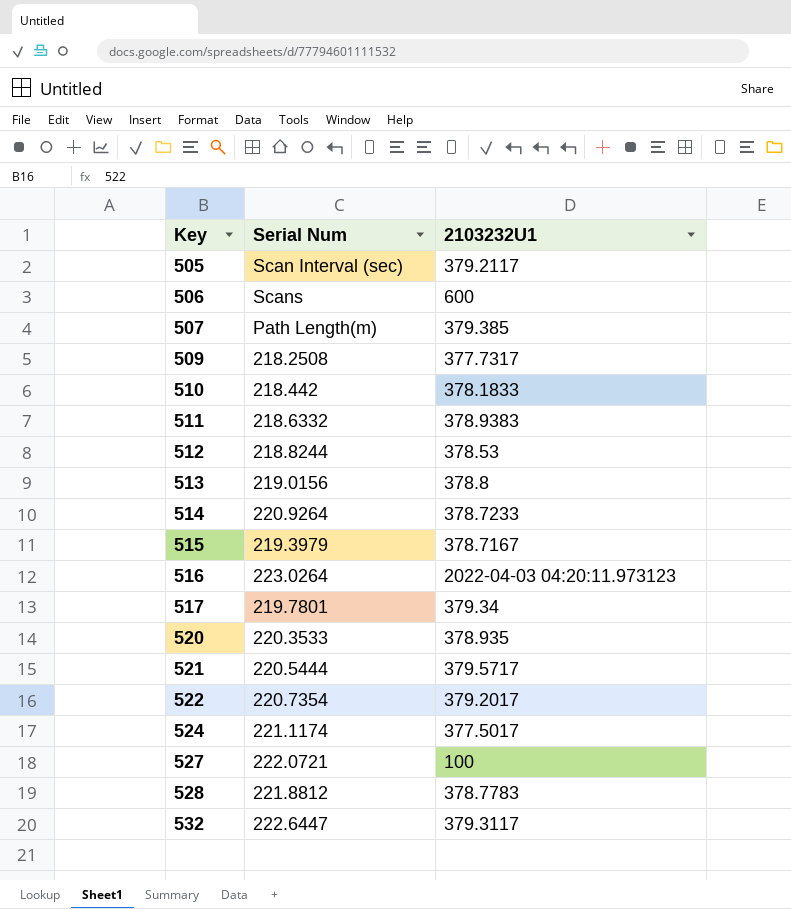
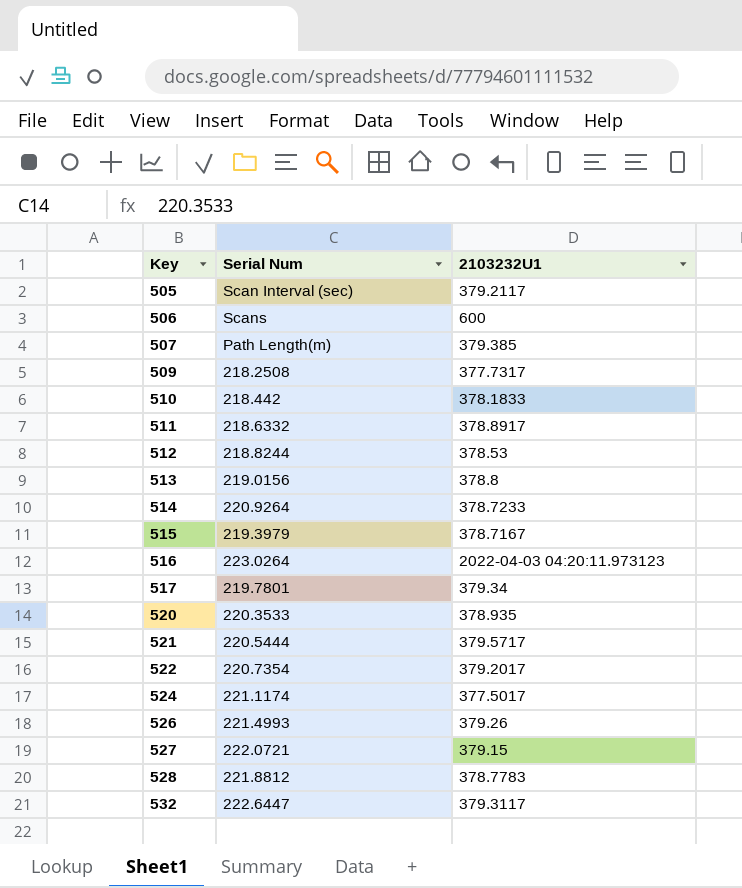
511 | 2103232U1: 378.9383 -> 378.8917
row 526: none -> 221.4993 | 379.26
527 | 2103232U1: 100 -> 379.15

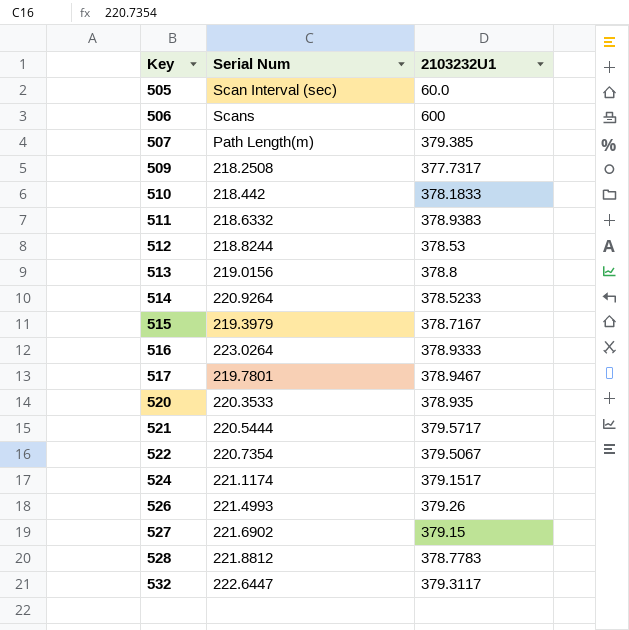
505 | 2103232U1: 379.2117 -> 60.0
511 | 2103232U1: 378.8917 -> 378.9383
514 | 2103232U1: 378.7233 -> 378.5233
516 | 2103232U1: 2022-04-03 04:20:11.973123 -> 378.9333
517 | 2103232U1: 379.34 -> 378.9467
522 | 2103232U1: 379.2017 -> 379.5067
524 | 2103232U1: 377.5017 -> 379.1517
527 | Serial Num: 222.0721 -> 221.6902

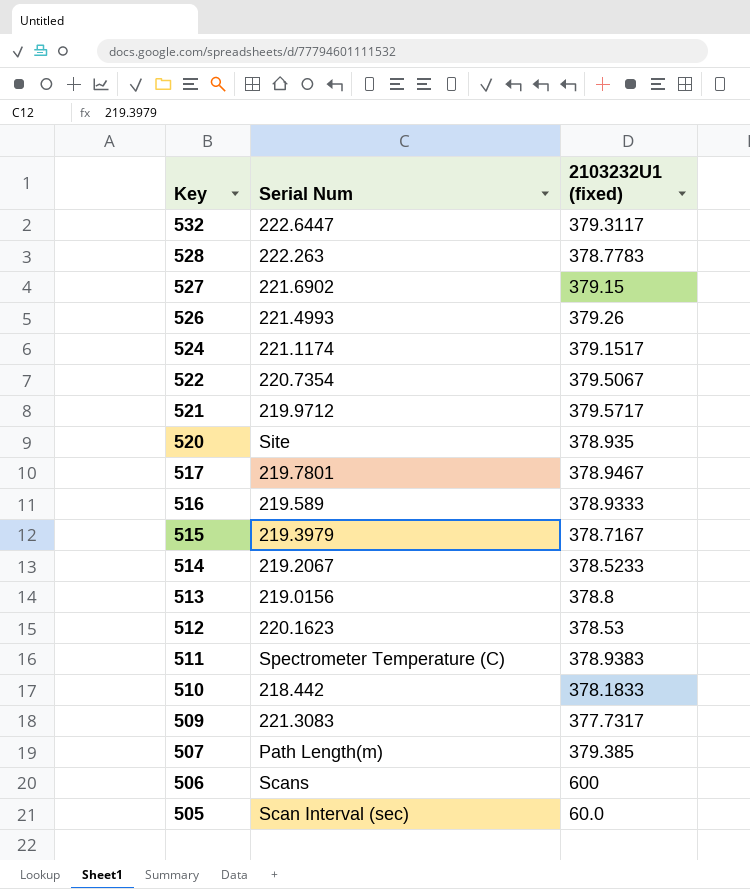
row order: Key ascending -> Key descending
column name: 2103232U1 -> 2103232U1 (fixed)
528 | Serial Num: 221.8812 -> 222.263
521 | Serial Num: 220.5444 -> 219.9712
520 | Serial Num: 220.3533 -> Site
516 | Serial Num: 223.0264 -> 219.589
514 | Serial Num: 220.9264 -> 219.2067
512 | Serial Num: 218.8244 -> 220.1623
511 | Serial Num: 218.6332 -> Spectrometer Temperature (C)
509 | Serial Num: 218.2508 -> 221.3083

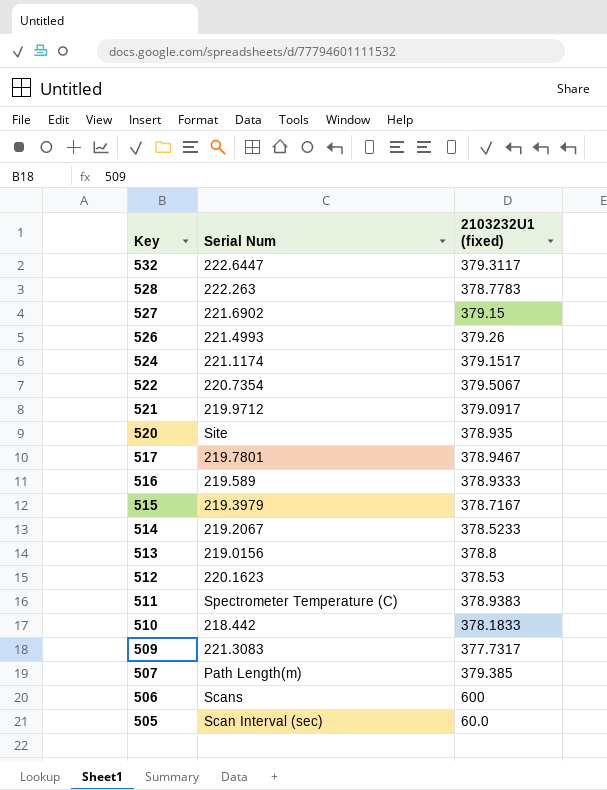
521 | 2103232U1 (fixed): 379.5717 -> 379.0917

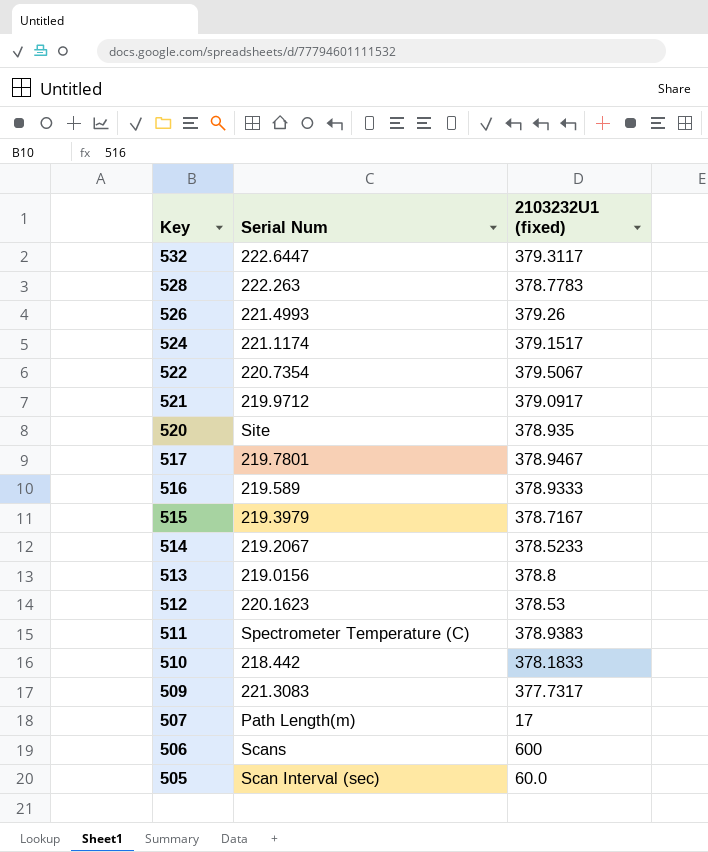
row 527: 221.6902 | 379.15 -> none
507 | 2103232U1 (fixed): 379.385 -> 17

